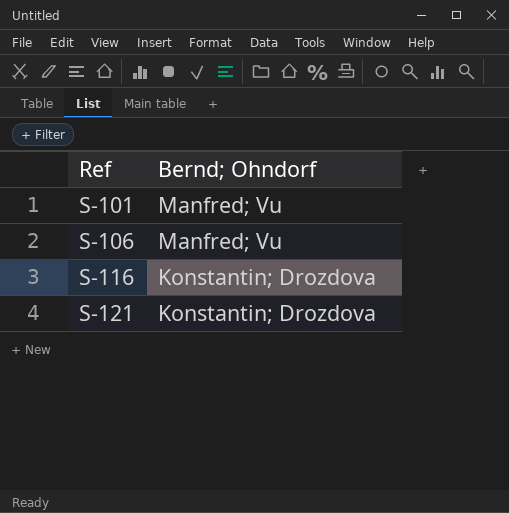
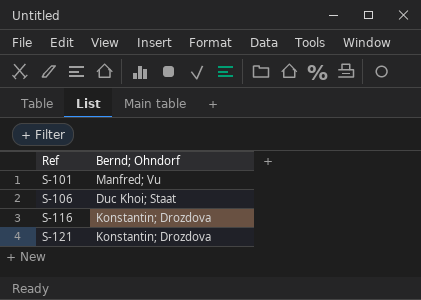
S-106 | Bernd; Ohndorf: Manfred; Vu -> Duc Khoi; Staat

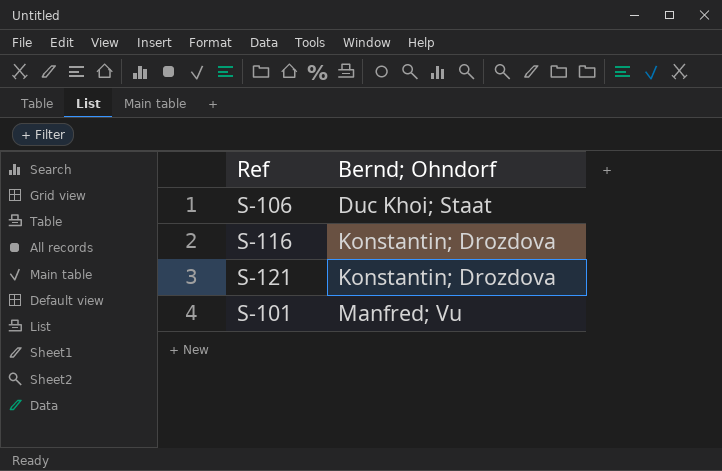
row order: Ref ascending -> Bernd; Ohndorf ascending

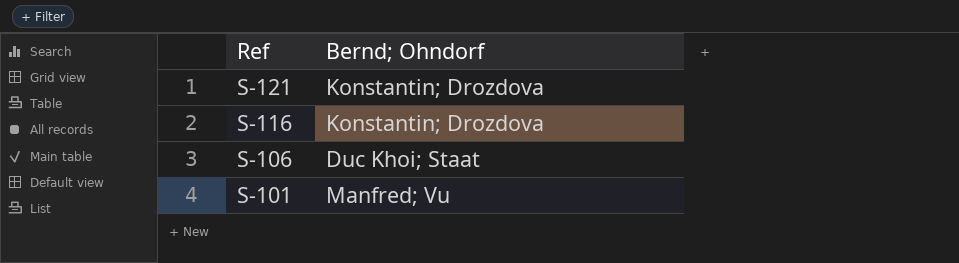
row order: Bernd; Ohndorf ascending -> Ref descending

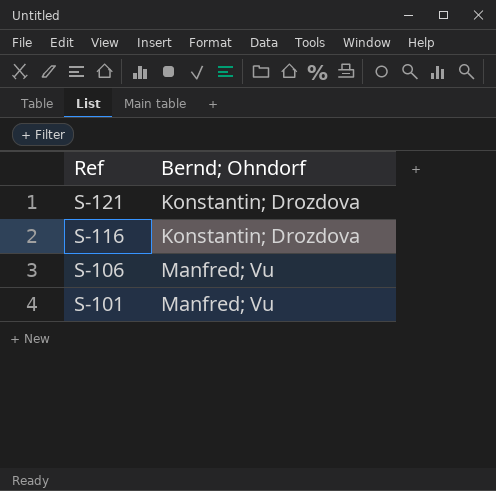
S-106 | Bernd; Ohndorf: Duc Khoi; Staat -> Manfred; Vu

